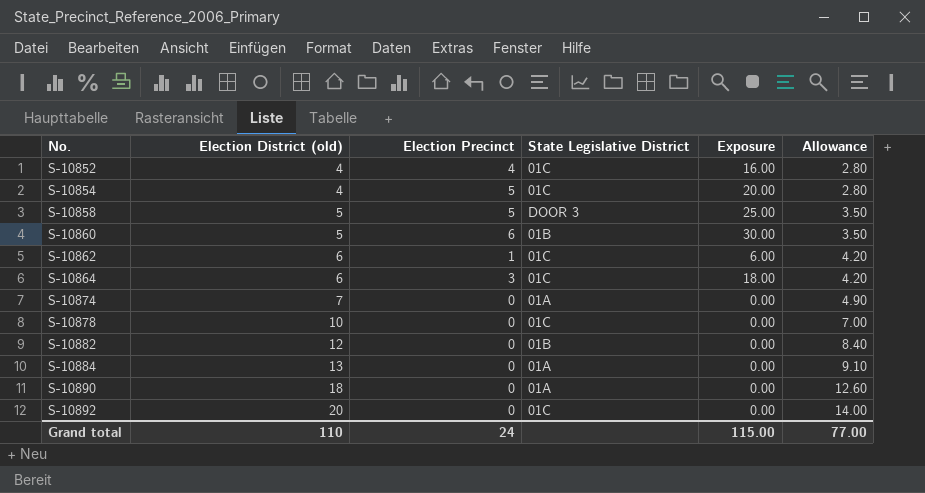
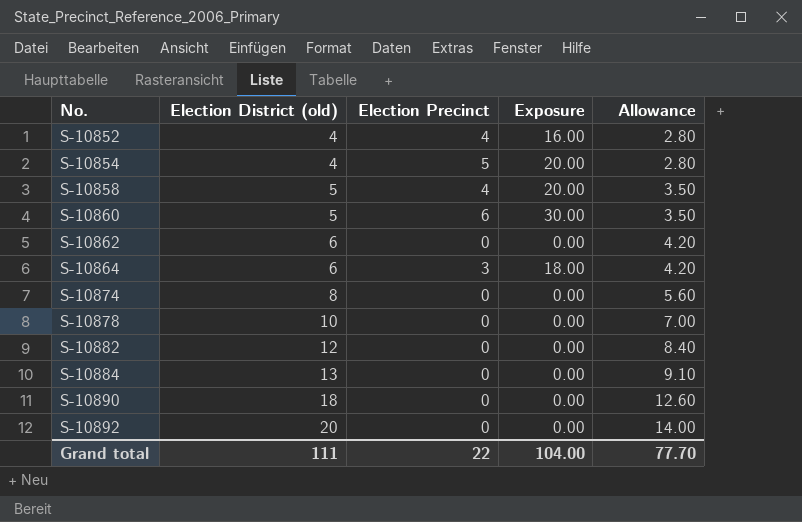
column State Legislative District | position: 4 -> none
S-10858 | Election Precinct: 5 -> 4
S-10858 | Exposure: 25.00 -> 20.00
S-10862 | Election Precinct: 1 -> 0
S-10862 | Exposure: 6.00 -> 0.00
S-10874 | Election District (old): 7 -> 8
S-10874 | Allowance: 4.90 -> 5.60
Grand total | Election District (old): 110 -> 111
Grand total | Election Precinct: 24 -> 22
Grand total | Exposure: 115.00 -> 104.00
Grand total | Allowance: 77.00 -> 77.70

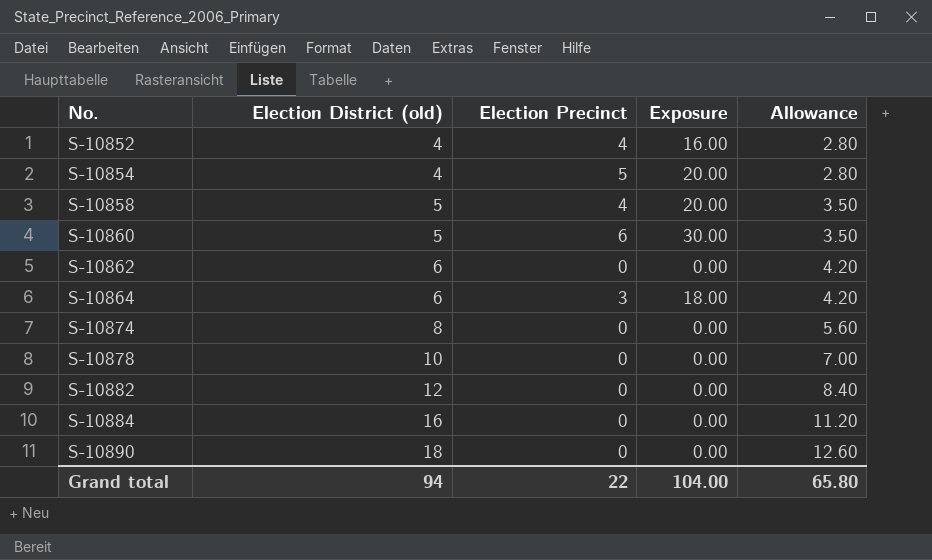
row S-10892: 20 | 0 | 0.00 | 14.00 -> none
S-10884 | Election District (old): 13 -> 16
S-10884 | Allowance: 9.10 -> 11.20
Grand total | Election District (old): 111 -> 94
Grand total | Allowance: 77.70 -> 65.80

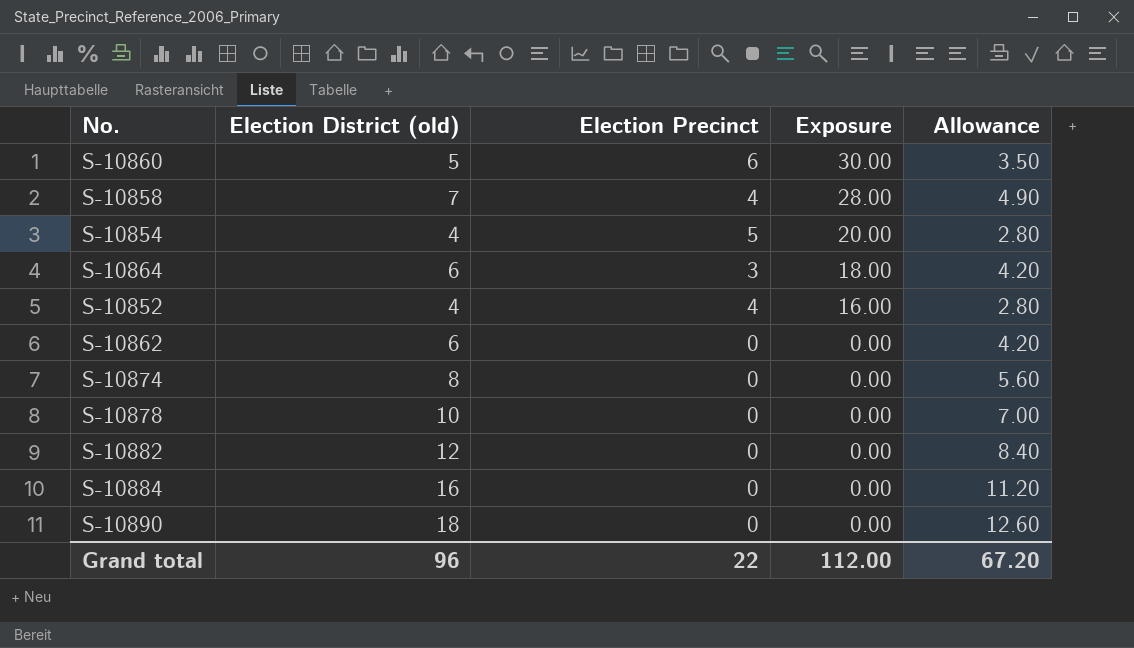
row order: No. ascending -> Exposure descending
S-10858 | Election District (old): 5 -> 7
S-10858 | Exposure: 20.00 -> 28.00
S-10858 | Allowance: 3.50 -> 4.90
Grand total | Election District (old): 94 -> 96
Grand total | Exposure: 104.00 -> 112.00
Grand total | Allowance: 65.80 -> 67.20

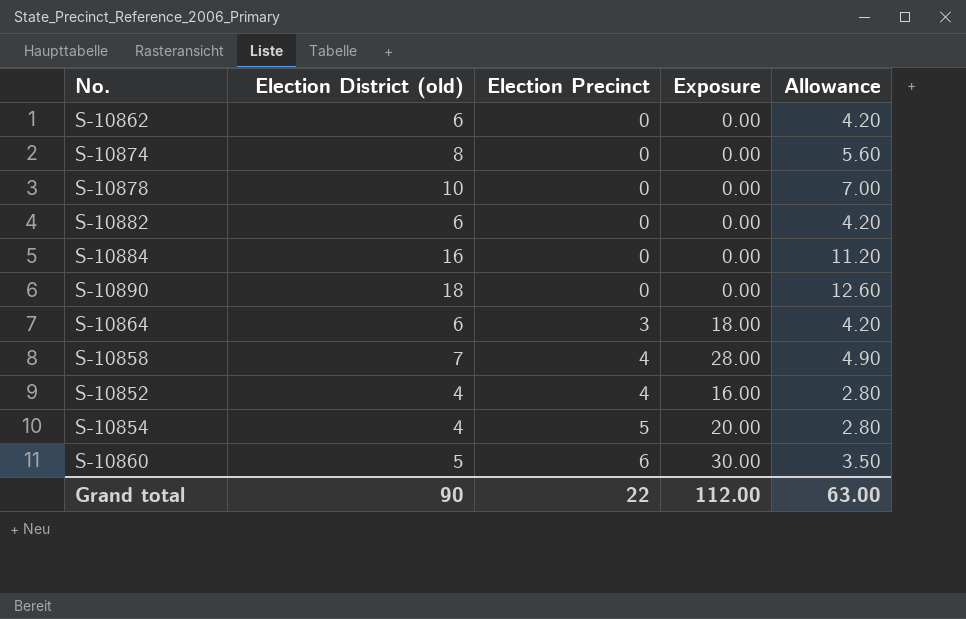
row order: Exposure descending -> Election Precinct ascending
S-10882 | Election District (old): 12 -> 6
S-10882 | Allowance: 8.40 -> 4.20
Grand total | Election District (old): 96 -> 90
Grand total | Allowance: 67.20 -> 63.00

